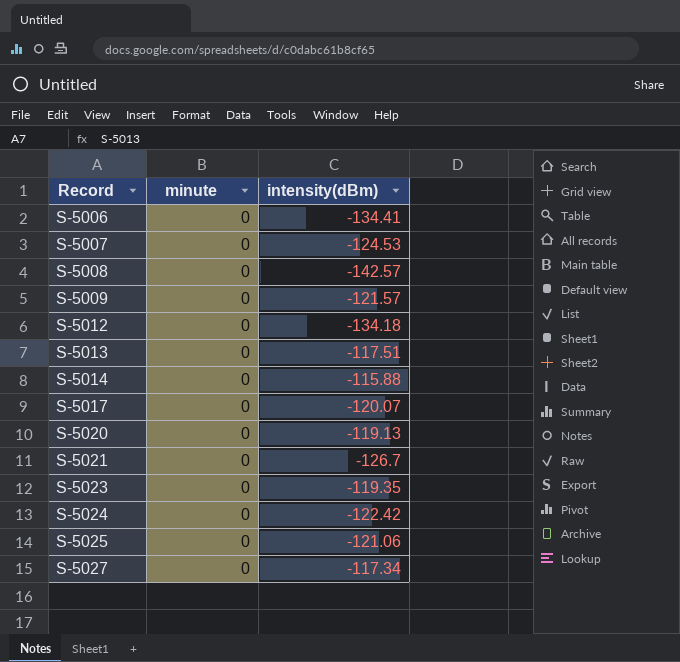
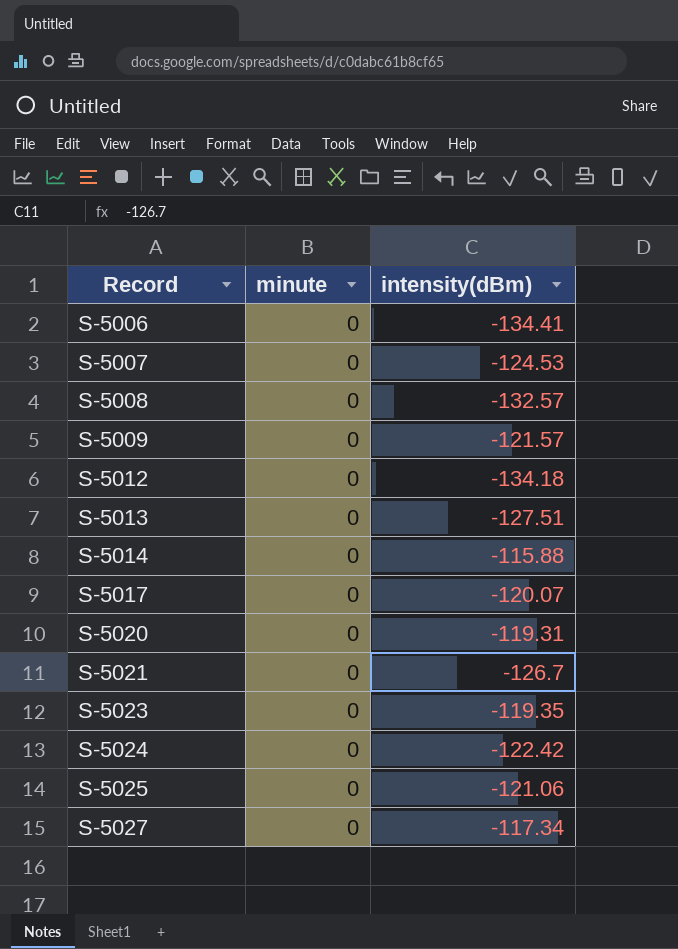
S-5008 | intensity(dBm): -142.57 -> -132.57
S-5013 | intensity(dBm): -117.51 -> -127.51
S-5020 | intensity(dBm): -119.13 -> -119.31

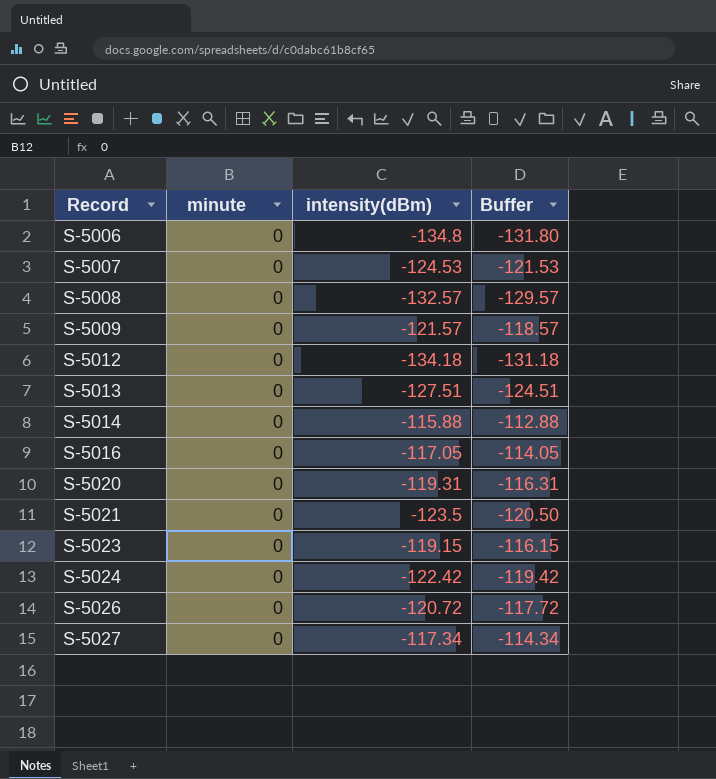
column Buffer | formula: none -> [intensity(dBm)] + 3
row S-5017: 0 | -120.07 -> none
row S-5025: 0 | -121.06 -> none
S-5006 | intensity(dBm): -134.41 -> -134.8
row S-5016: none -> 0 | -117.05 | -114.05
S-5021 | intensity(dBm): -126.7 -> -123.5
S-5023 | intensity(dBm): -119.35 -> -119.15
row S-5026: none -> 0 | -120.72 | -117.72

